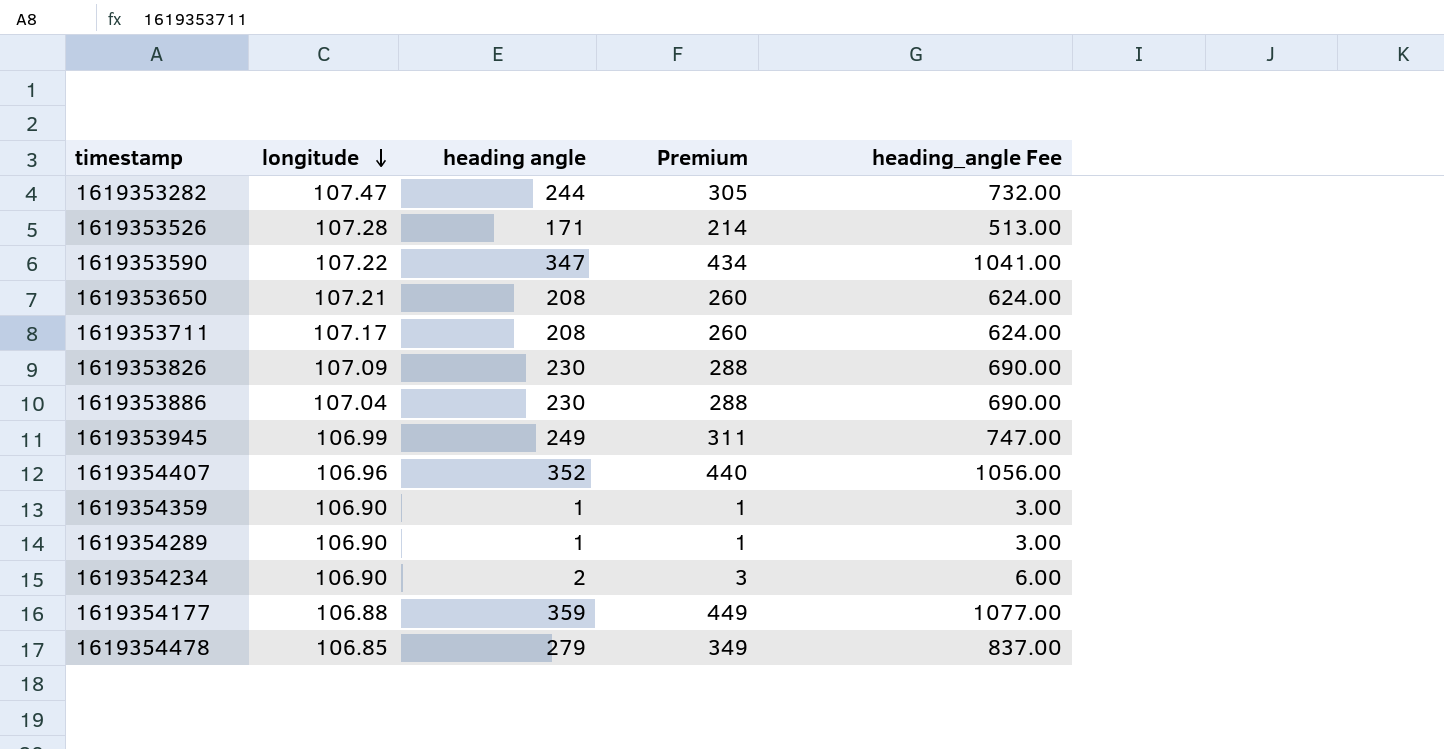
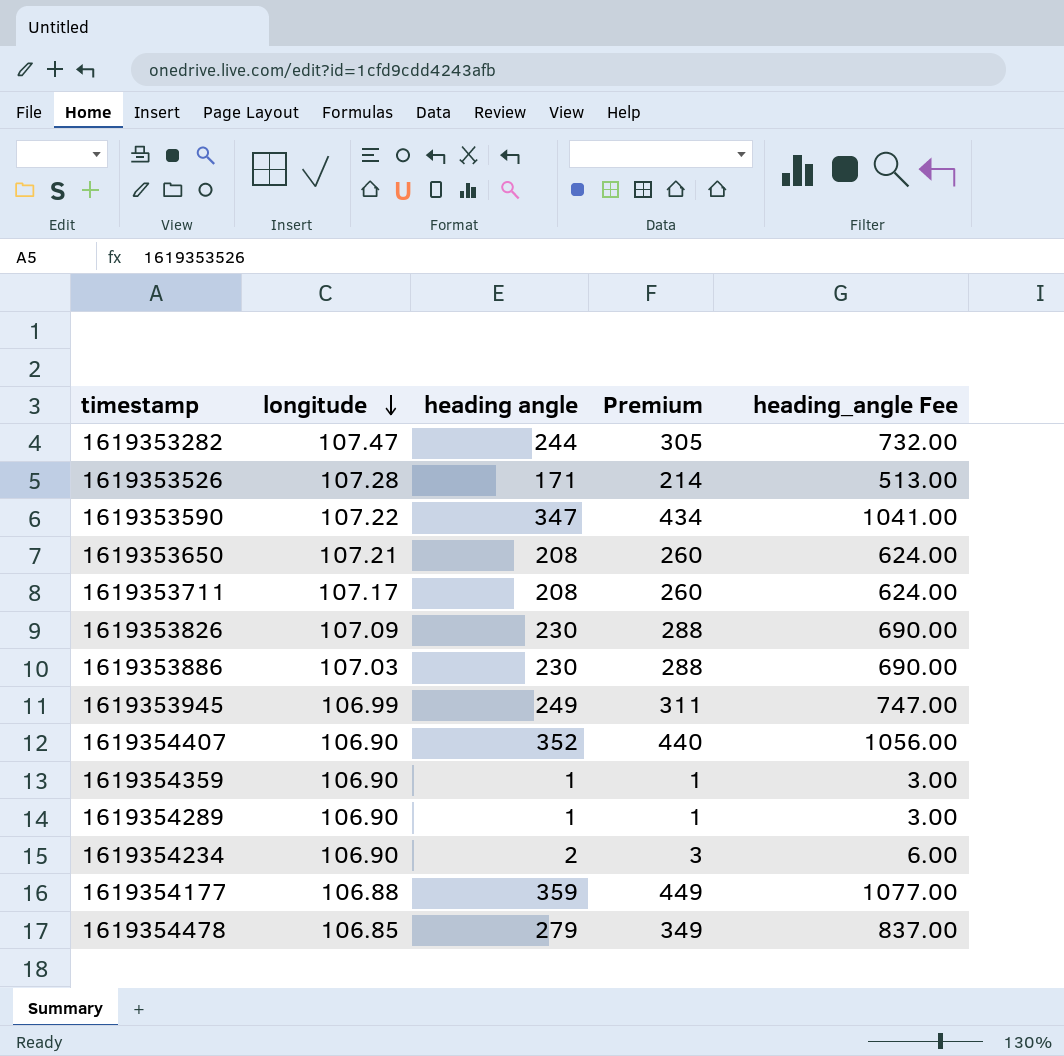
1619353886 | longitude: 107.04 -> 107.03
1619354407 | longitude: 106.96 -> 106.90

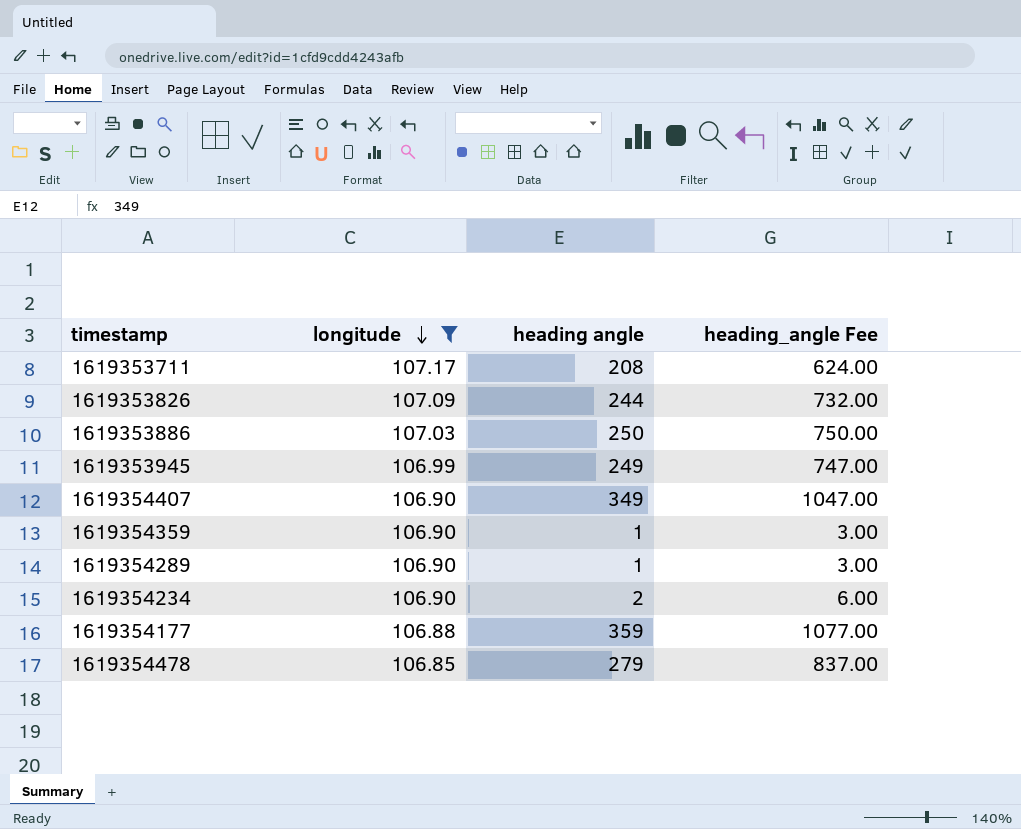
filter: none -> longitude <= 107.17
column Premium | formula: [heading angle] * 1.25 -> none
1619353826 | heading angle: 230 -> 244
1619353826 | heading_angle Fee: 690.00 -> 732.00
1619353886 | heading angle: 230 -> 250
1619353886 | heading_angle Fee: 690.00 -> 750.00
1619354407 | heading angle: 352 -> 349
1619354407 | heading_angle Fee: 1056.00 -> 1047.00

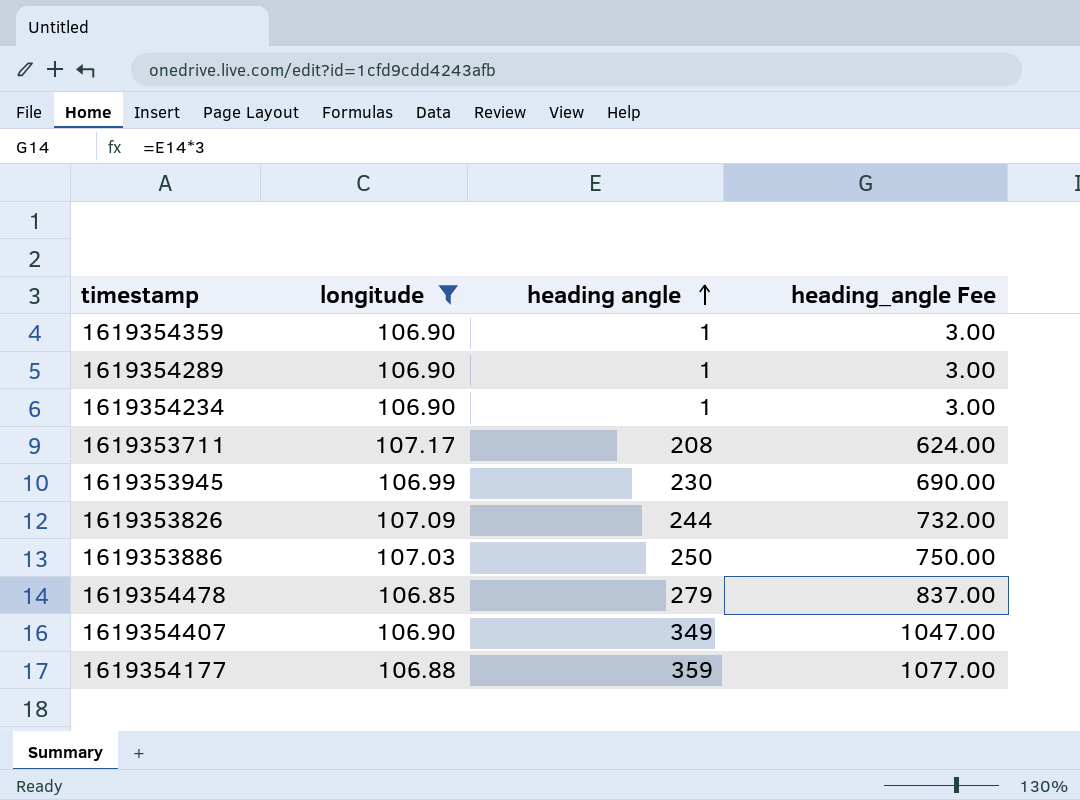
row order: longitude descending -> heading angle ascending
1619354234 | heading angle: 2 -> 1
1619354234 | heading_angle Fee: 6.00 -> 3.00
1619353945 | heading angle: 249 -> 230
1619353945 | heading_angle Fee: 747.00 -> 690.00

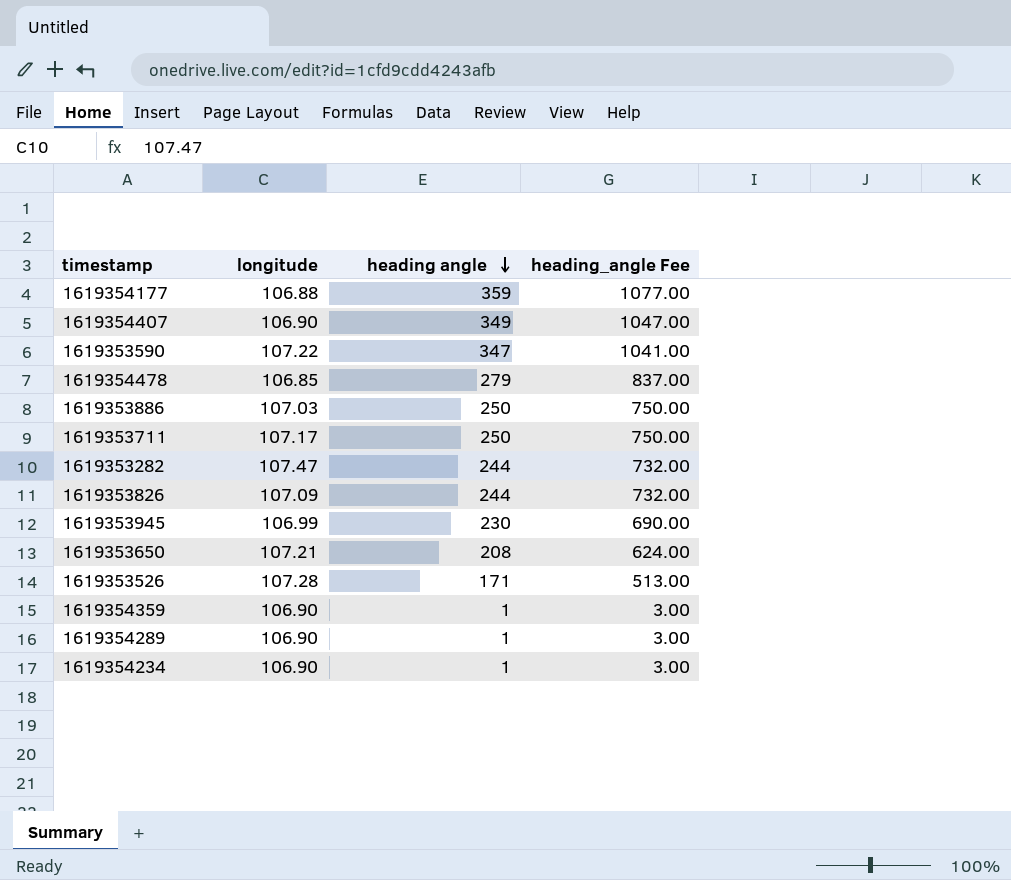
filter: longitude <= 107.17 -> none
row order: heading angle ascending -> heading angle descending
1619353711 | heading angle: 208 -> 250
1619353711 | heading_angle Fee: 624.00 -> 750.00

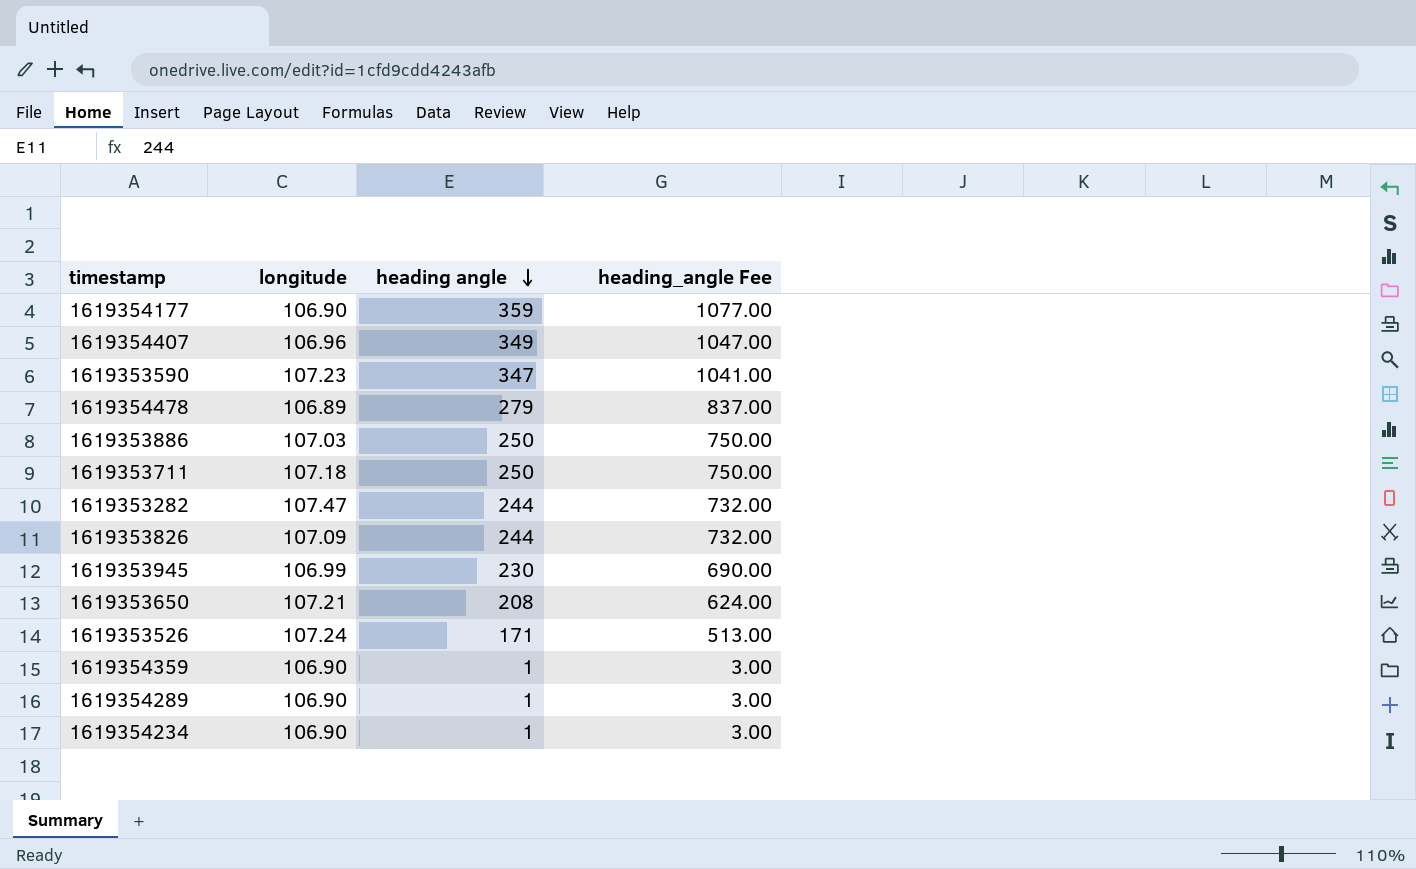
1619354177 | longitude: 106.88 -> 106.90
1619354407 | longitude: 106.90 -> 106.96
1619353590 | longitude: 107.22 -> 107.23
1619354478 | longitude: 106.85 -> 106.89
1619353711 | longitude: 107.17 -> 107.18
1619353526 | longitude: 107.28 -> 107.24

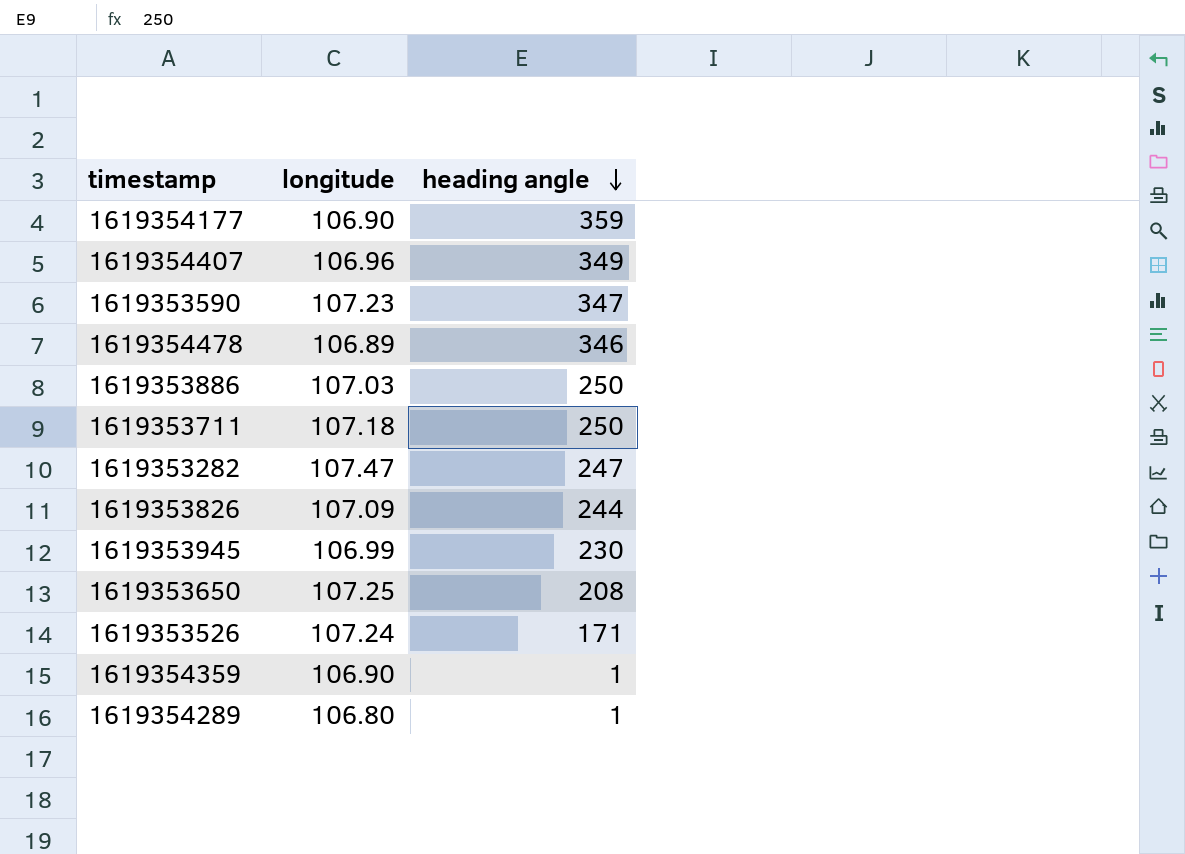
column heading_angle Fee | formula: [heading angle] * 3 -> none
row 1619354234: 106.90 | 1 | 3.00 -> none
1619354478 | heading angle: 279 -> 346
1619353282 | heading angle: 244 -> 247
1619353650 | longitude: 107.21 -> 107.25
1619354289 | longitude: 106.90 -> 106.80

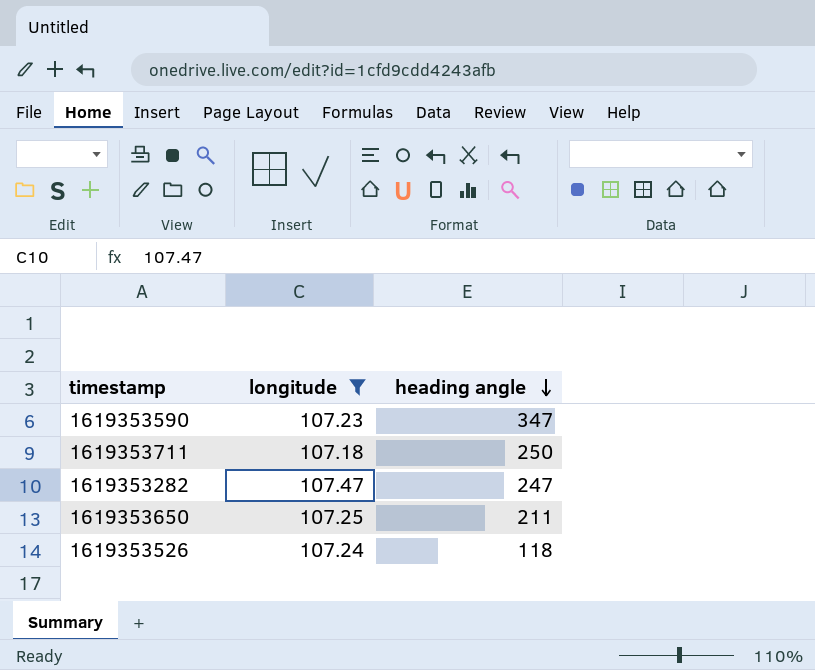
filter: none -> longitude >= 107.18
1619353650 | heading angle: 208 -> 211
1619353526 | heading angle: 171 -> 118

